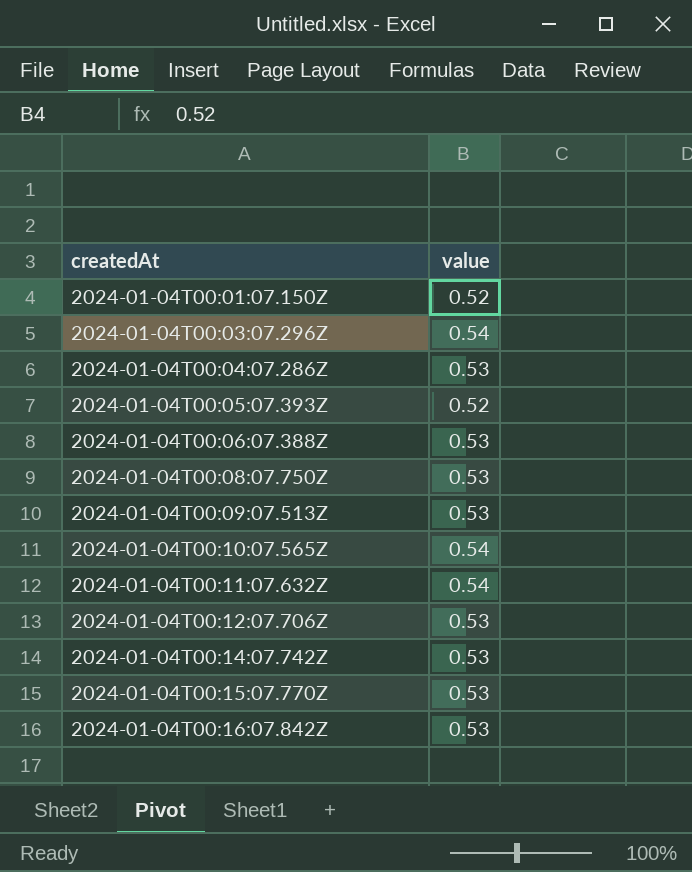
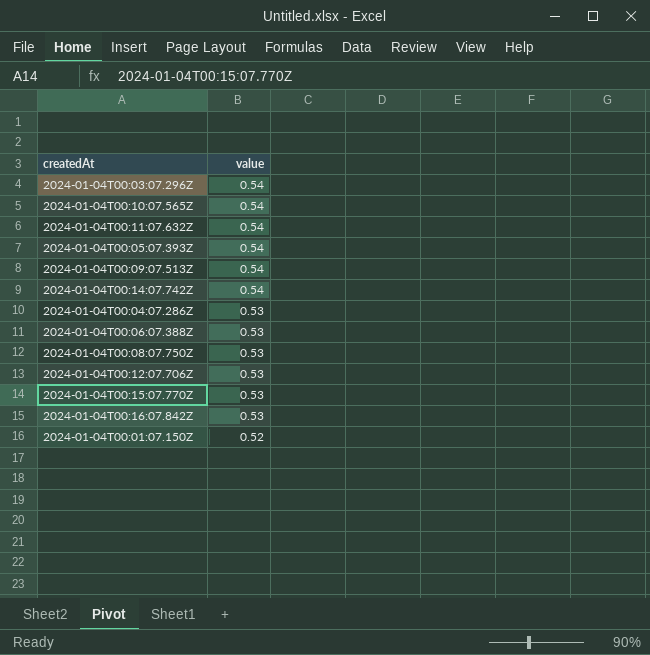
row order: createdAt ascending -> value descending
2024-01-04T00:05:07.393Z | value: 0.52 -> 0.54
2024-01-04T00:09:07.513Z | value: 0.53 -> 0.54
2024-01-04T00:14:07.742Z | value: 0.53 -> 0.54

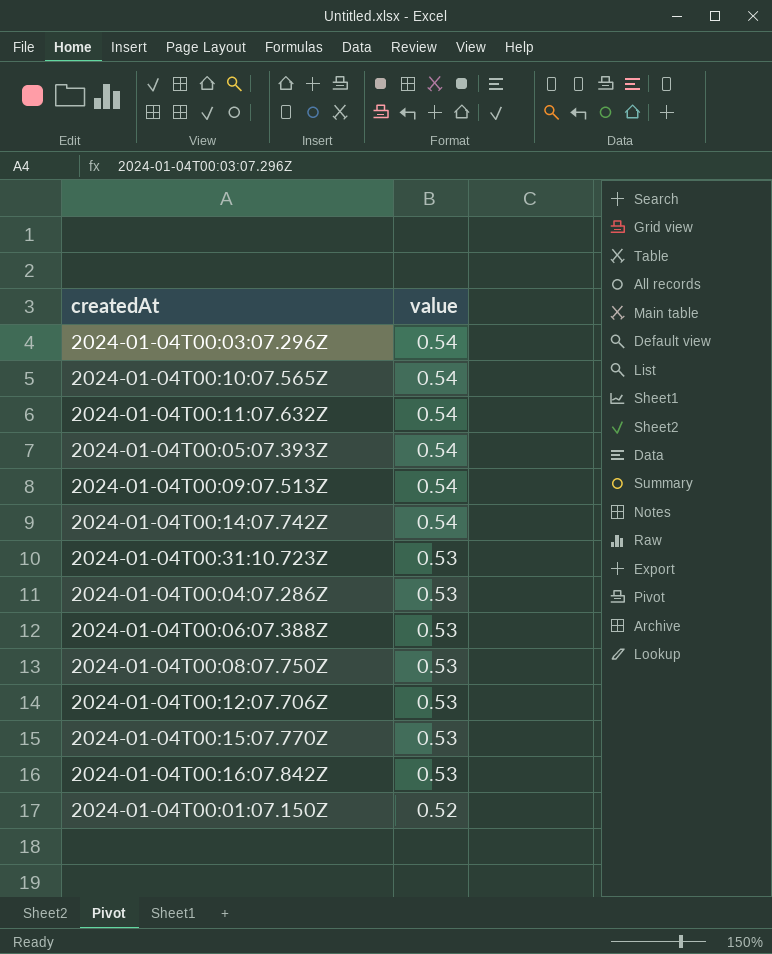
row 2024-01-04T00:31:10.723Z: none -> 0.53

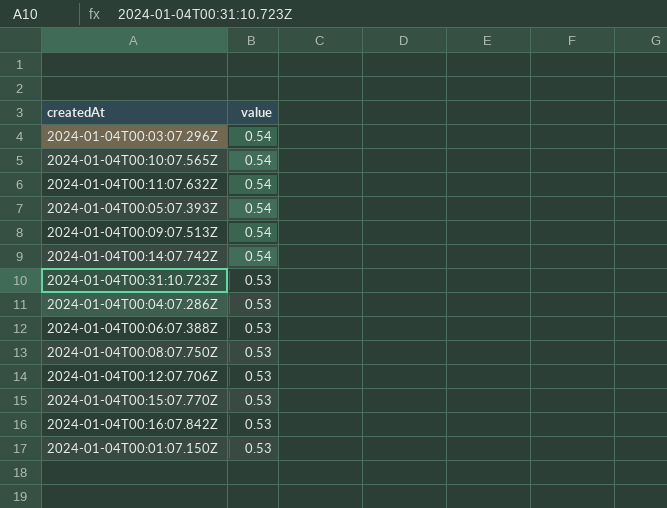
2024-01-04T00:01:07.150Z | value: 0.52 -> 0.53

